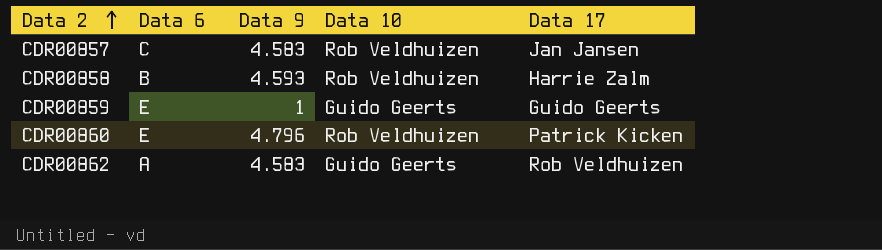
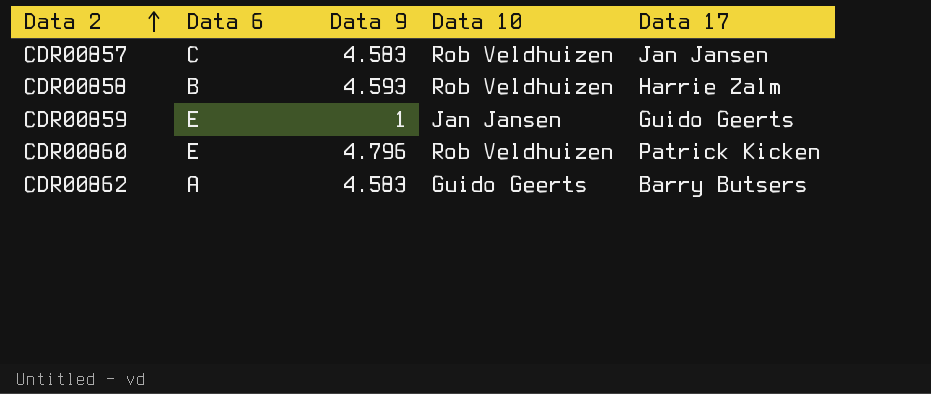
CDR00859 | Data 10: Guido Geerts -> Jan Jansen
CDR00862 | Data 17: Rob Veldhuizen -> Barry Butsers

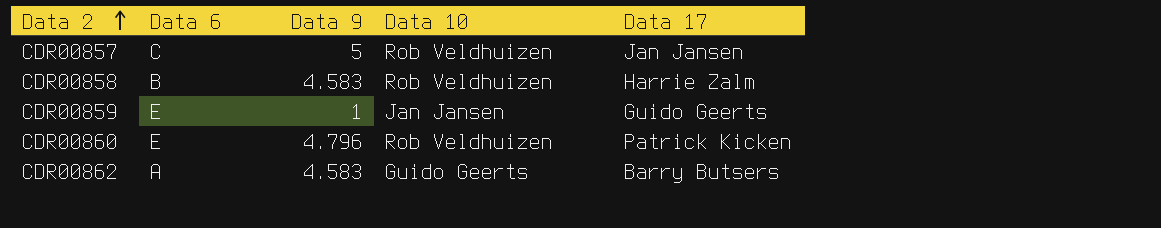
CDR00857 | Data 9: 4.583 -> 5
CDR00858 | Data 9: 4.593 -> 4.583

